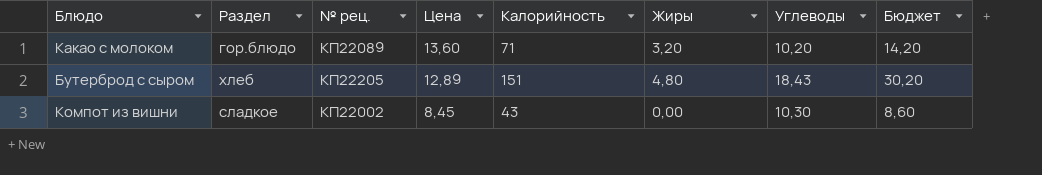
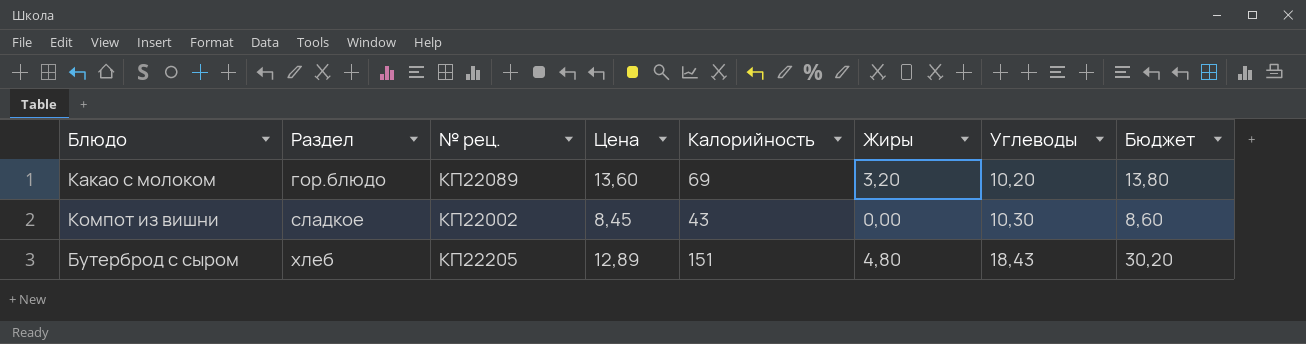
row order: Цена descending -> Раздел ascending
Какао с молоком | Калорийность: 71 -> 69
Какао с молоком | Бюджет: 14,20 -> 13,80

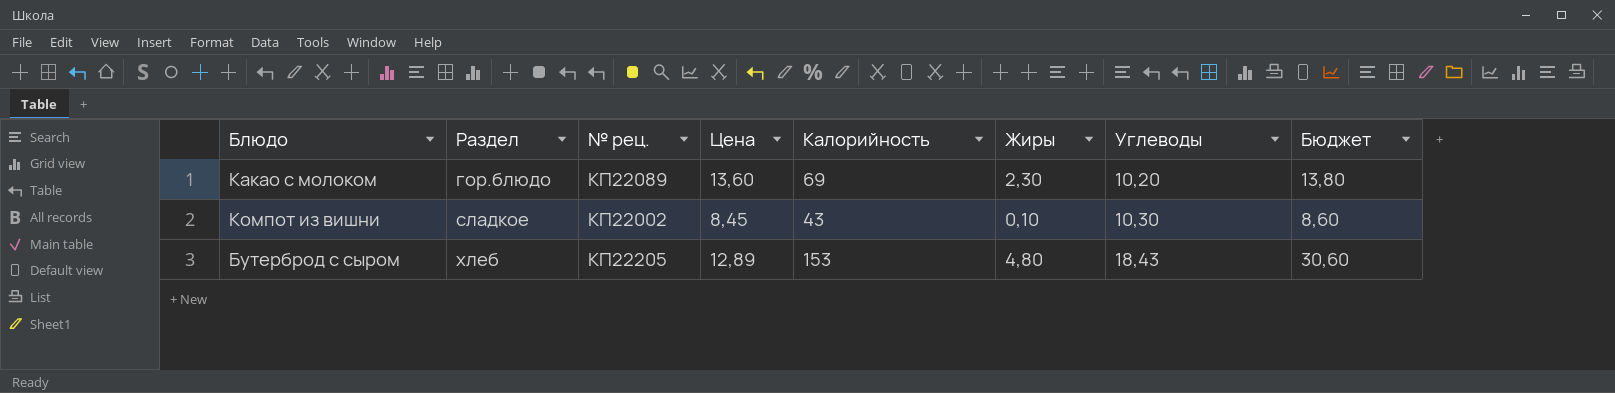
Какао с молоком | Жиры: 3,20 -> 2,30
Компот из вишни | Жиры: 0,00 -> 0,10
Бутерброд с сыром | Калорийность: 151 -> 153
Бутерброд с сыром | Бюджет: 30,20 -> 30,60

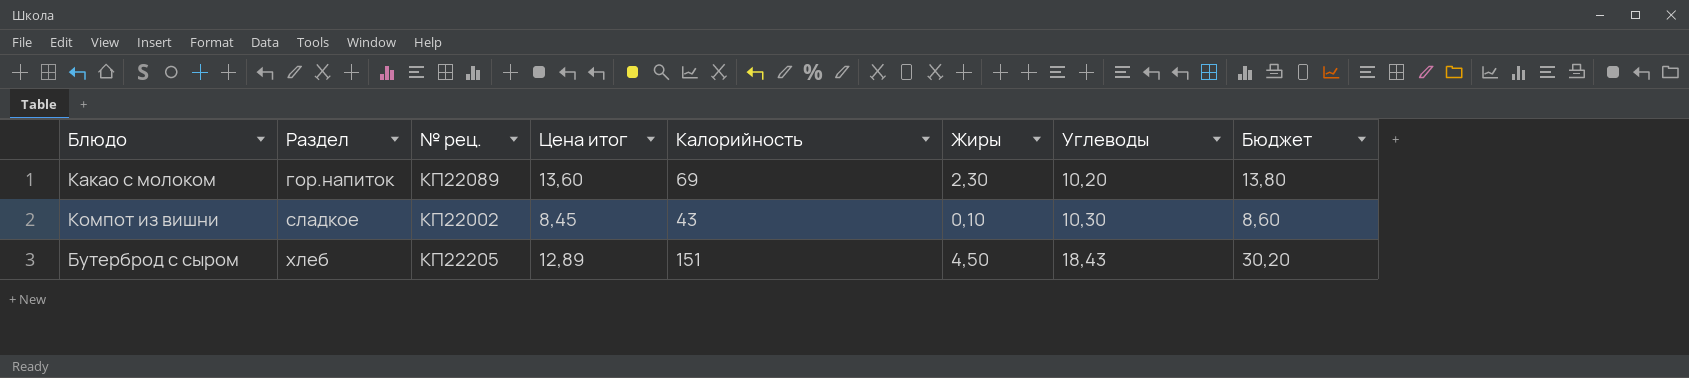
column name: Цена -> Цена итог
Какао с молоком | Раздел: гор.блюдо -> гор.напиток
Бутерброд с сыром | Калорийность: 153 -> 151
Бутерброд с сыром | Жиры: 4,80 -> 4,50
Бутерброд с сыром | Бюджет: 30,60 -> 30,20

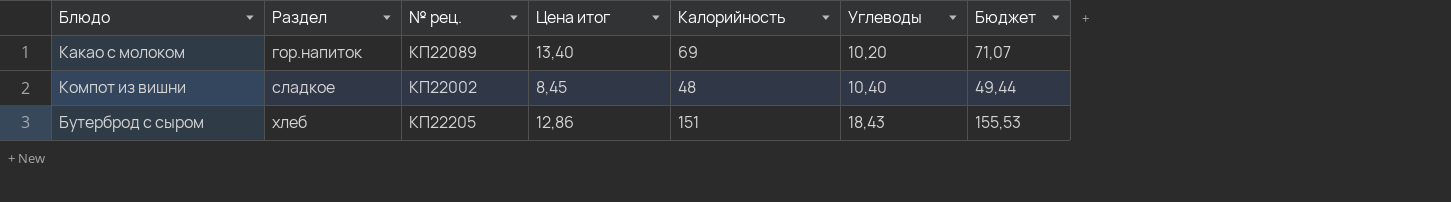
column Жиры | position: 6 -> none
column Бюджет | formula: [Калорийность] * 0,2 -> [Калорийность] * 1,03
Какао с молоком | Цена итог: 13,60 -> 13,40
Компот из вишни | Калорийность: 43 -> 48
Компот из вишни | Углеводы: 10,30 -> 10,40
Бутерброд с сыром | Цена итог: 12,89 -> 12,86

